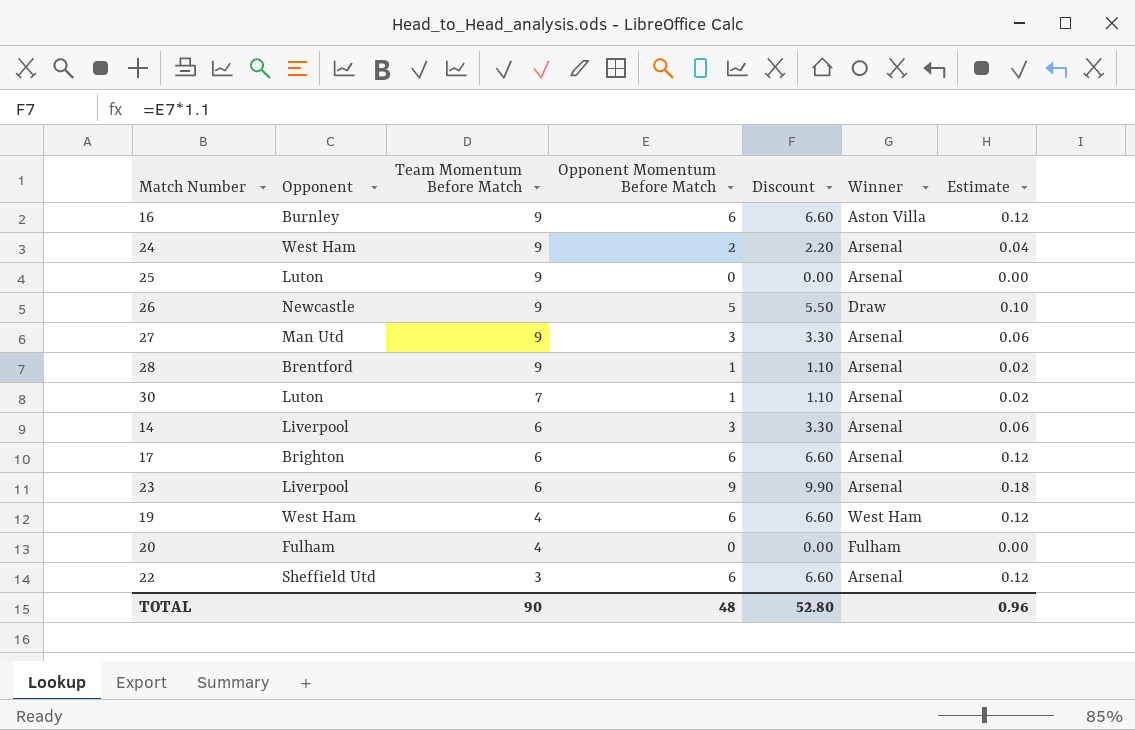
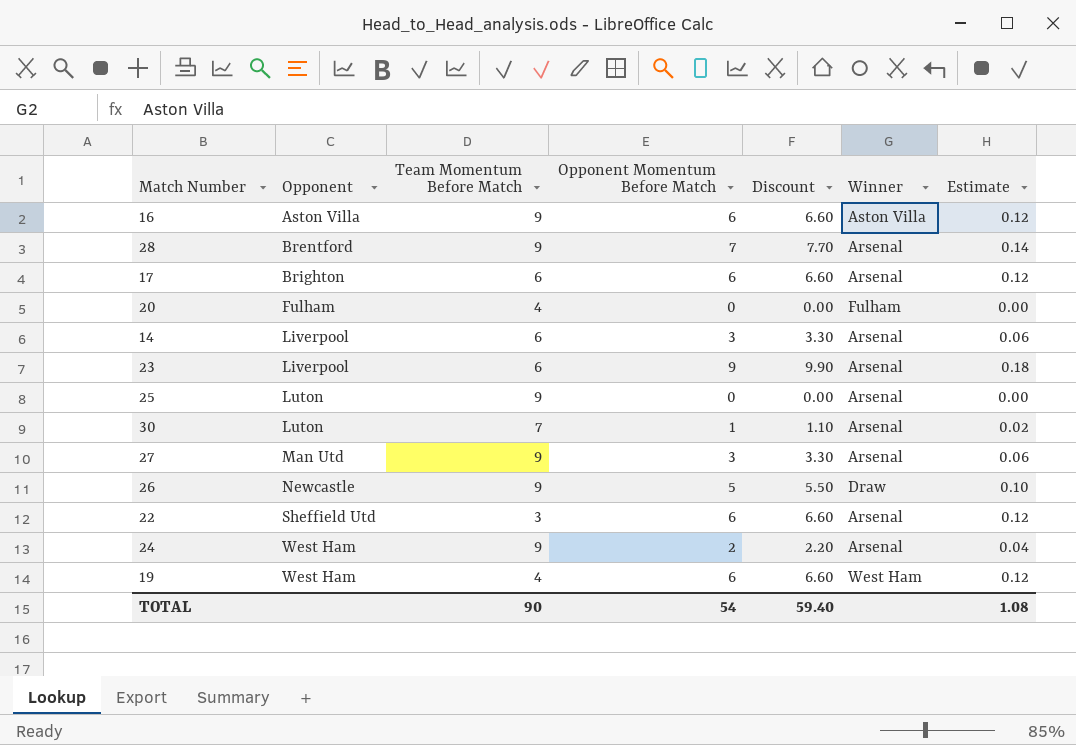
row order: Team Momentum Before Match descending -> Opponent ascending
16 | Opponent: Burnley -> Aston Villa
28 | Opponent Momentum Before Match: 1 -> 7
28 | Discount: 1.10 -> 7.70
28 | Estimate: 0.02 -> 0.14
TOTAL | Opponent Momentum Before Match: 48 -> 54
TOTAL | Discount: 52.80 -> 59.40
TOTAL | Estimate: 0.96 -> 1.08

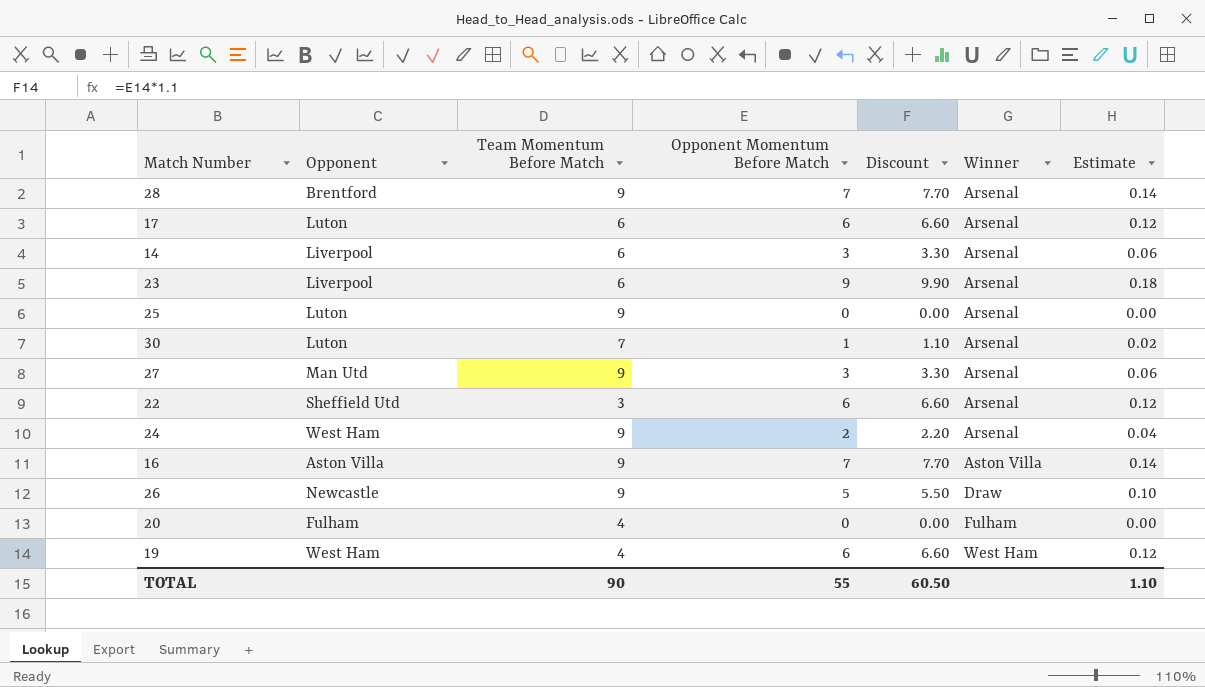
row order: Opponent ascending -> Winner ascending
17 | Opponent: Brighton -> Luton
16 | Opponent Momentum Before Match: 6 -> 7
16 | Discount: 6.60 -> 7.70
16 | Estimate: 0.12 -> 0.14
TOTAL | Opponent Momentum Before Match: 54 -> 55
TOTAL | Discount: 59.40 -> 60.50
TOTAL | Estimate: 1.08 -> 1.10

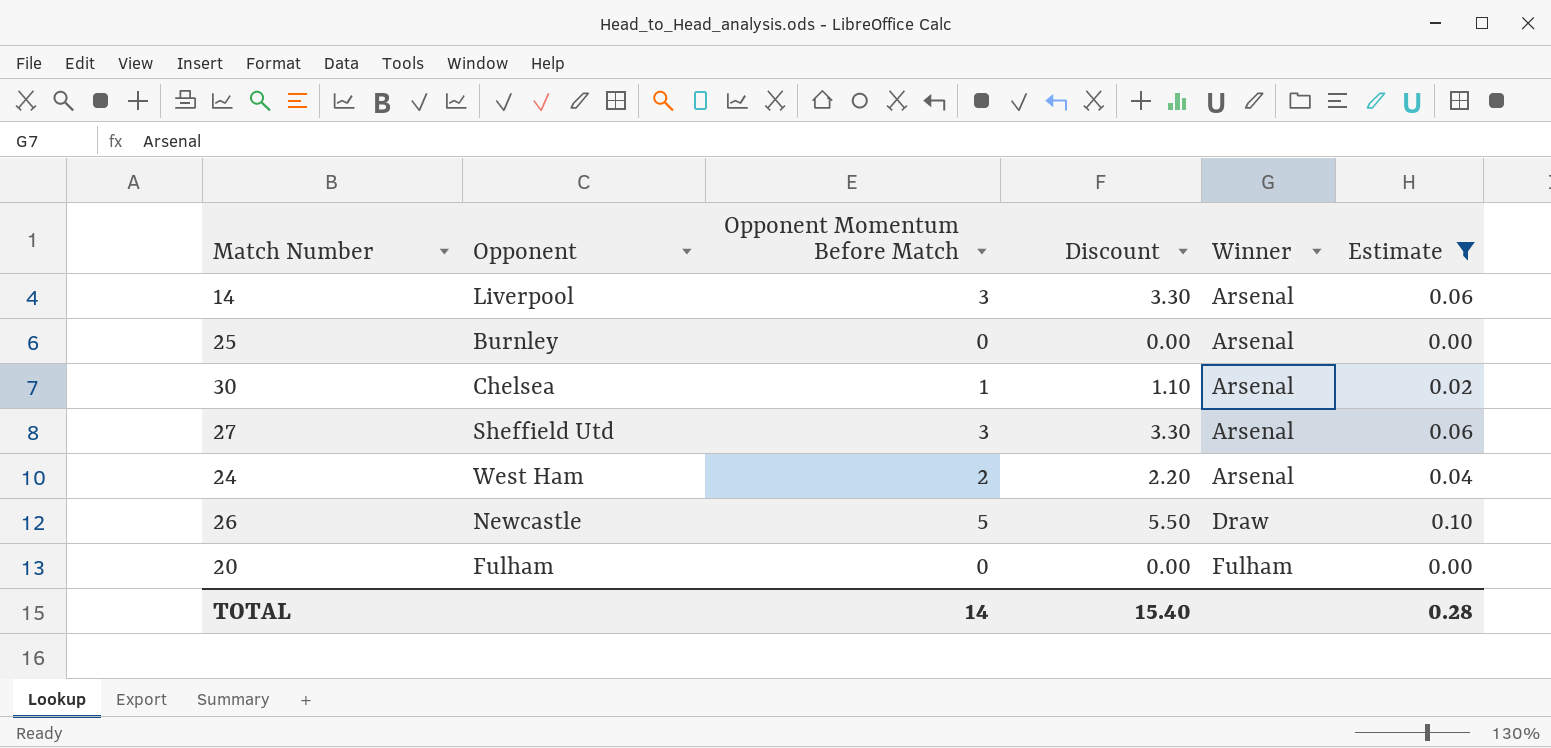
filter: none -> Estimate <= 0.10
column Team Momentum Before Match | position: 3 -> none
25 | Opponent: Luton -> Burnley
30 | Opponent: Luton -> Chelsea
27 | Opponent: Man Utd -> Sheffield Utd
TOTAL | Opponent Momentum Before Match: 55 -> 14
TOTAL | Discount: 60.50 -> 15.40
TOTAL | Estimate: 1.10 -> 0.28

